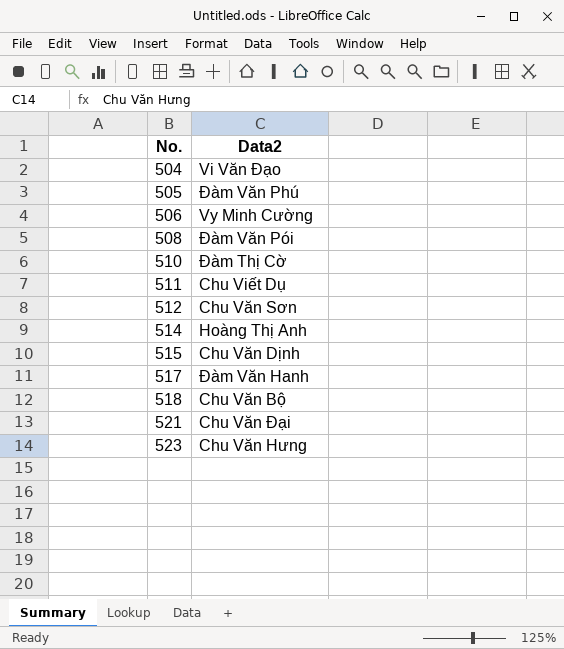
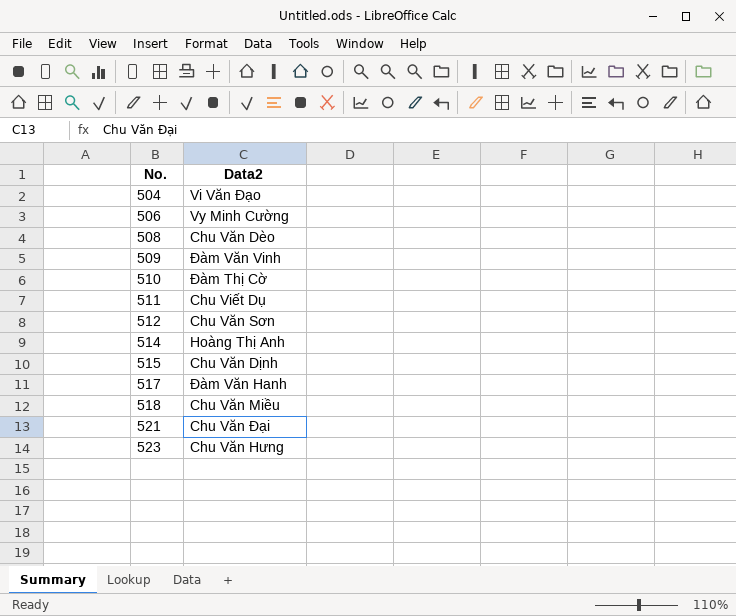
row 505: Đàm Văn Phú -> none
508 | Data2: Đàm Văn Pói -> Chu Văn Dèo
row 509: none -> Đàm Văn Vinh
518 | Data2: Chu Văn Bộ -> Chu Văn Miều

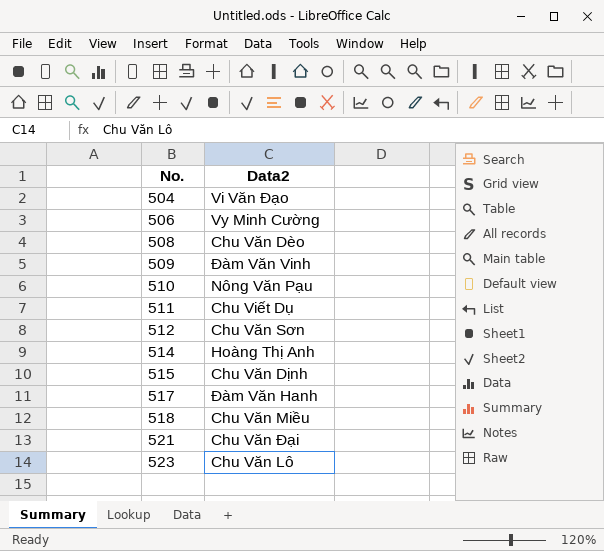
510 | Data2: Đàm Thị Cờ -> Nông Văn Pạu
523 | Data2: Chu Văn Hưng -> Chu Văn Lô

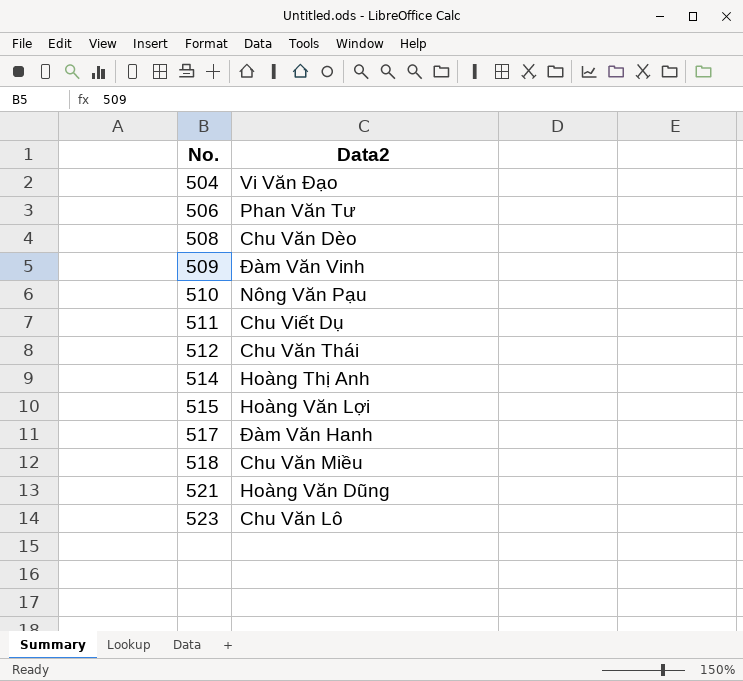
506 | Data2: Vy Minh Cường -> Phan Văn Tư
512 | Data2: Chu Văn Sơn -> Chu Văn Thái
515 | Data2: Chu Văn Dịnh -> Hoàng Văn Lợi
521 | Data2: Chu Văn Đại -> Hoàng Văn Dũng

